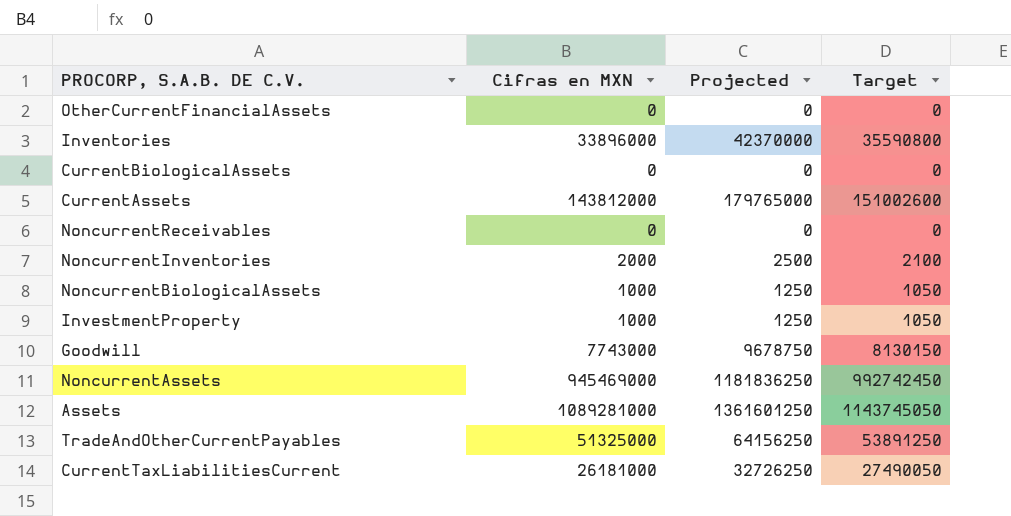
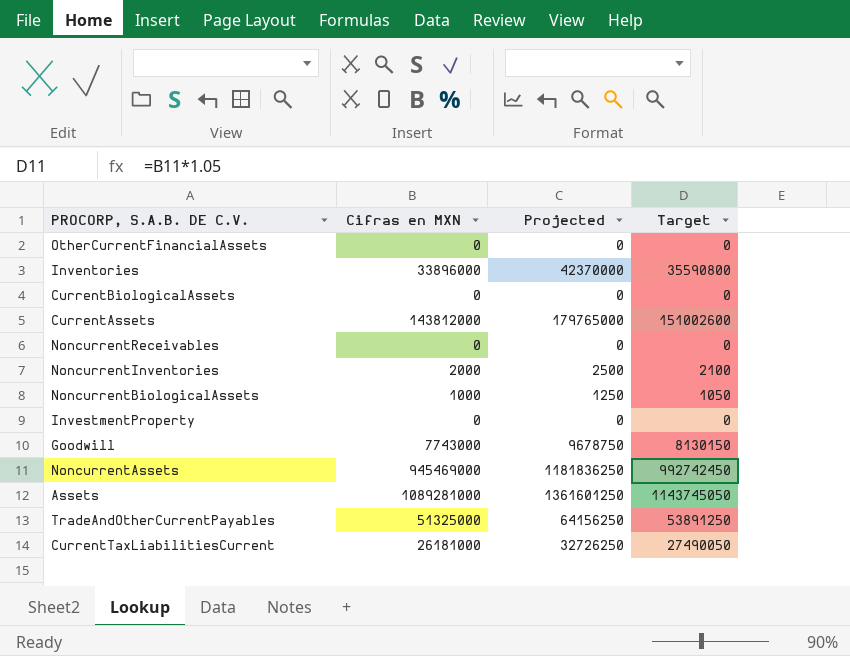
InvestmentProperty | Cifras en MXN: 1000 -> 0
InvestmentProperty | Projected: 1250 -> 0
InvestmentProperty | Target: 1050 -> 0

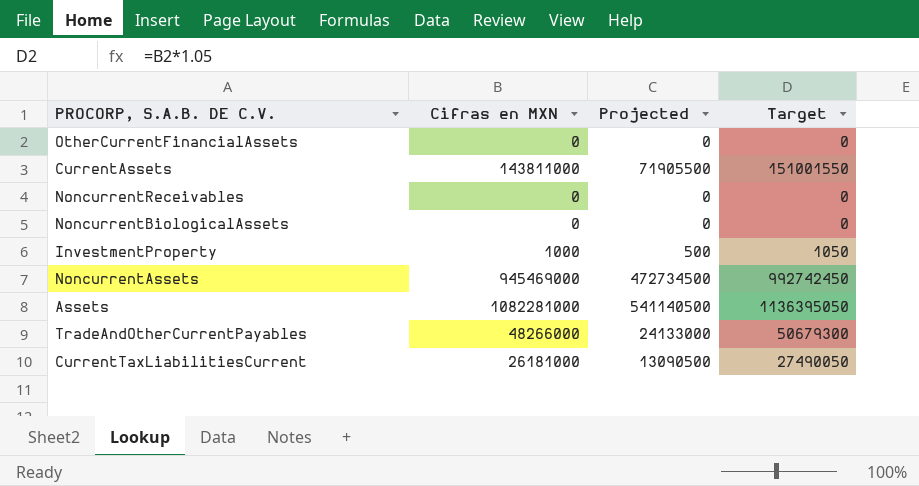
column Projected | formula: [Cifras en MXN] * 1.25 -> [Cifras en MXN] * 0.5
row Inventories: 33896000 | 42370000 | 35590800 -> none
row CurrentBiologicalAssets: 0 | 0 | 0 -> none
row NoncurrentInventories: 2000 | 2500 | 2100 -> none
row Goodwill: 7743000 | 9678750 | 8130150 -> none
CurrentAssets | Cifras en MXN: 143812000 -> 143811000
CurrentAssets | Target: 151002600 -> 151001550
NoncurrentBiologicalAssets | Cifras en MXN: 1000 -> 0
NoncurrentBiologicalAssets | Target: 1050 -> 0
InvestmentProperty | Cifras en MXN: 0 -> 1000
InvestmentProperty | Target: 0 -> 1050
Assets | Cifras en MXN: 1089281000 -> 1082281000
Assets | Target: 1143745050 -> 1136395050
TradeAndOtherCurrentPayables | Cifras en MXN: 51325000 -> 48266000
TradeAndOtherCurrentPayables | Target: 53891250 -> 50679300

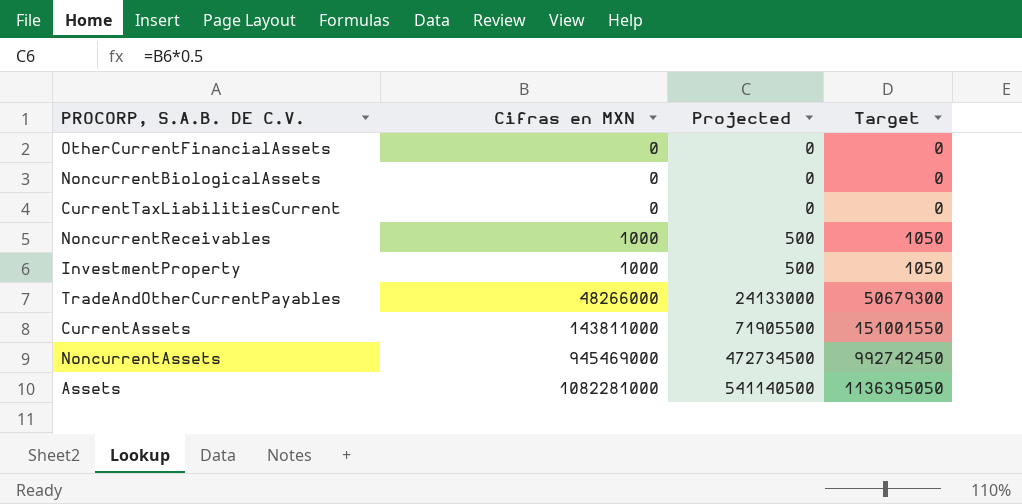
row order: none -> Cifras en MXN ascending
CurrentTaxLiabilitiesCurrent | Cifras en MXN: 26181000 -> 0
CurrentTaxLiabilitiesCurrent | Projected: 13090500 -> 0
CurrentTaxLiabilitiesCurrent | Target: 27490050 -> 0
NoncurrentReceivables | Cifras en MXN: 0 -> 1000
NoncurrentReceivables | Projected: 0 -> 500
NoncurrentReceivables | Target: 0 -> 1050

